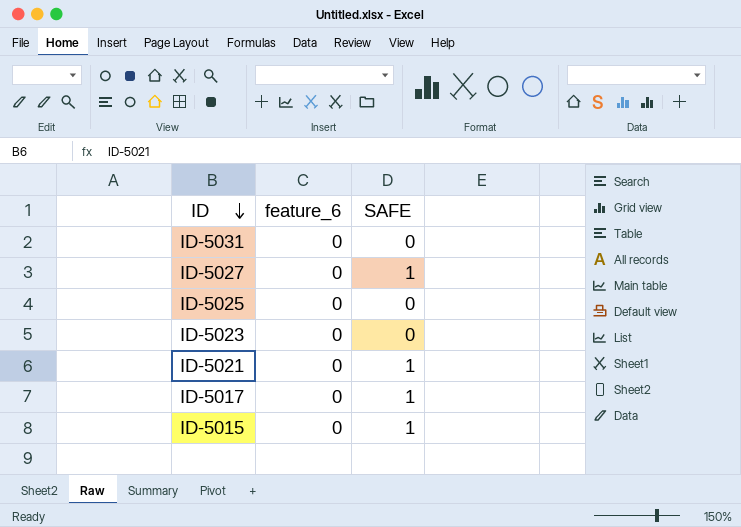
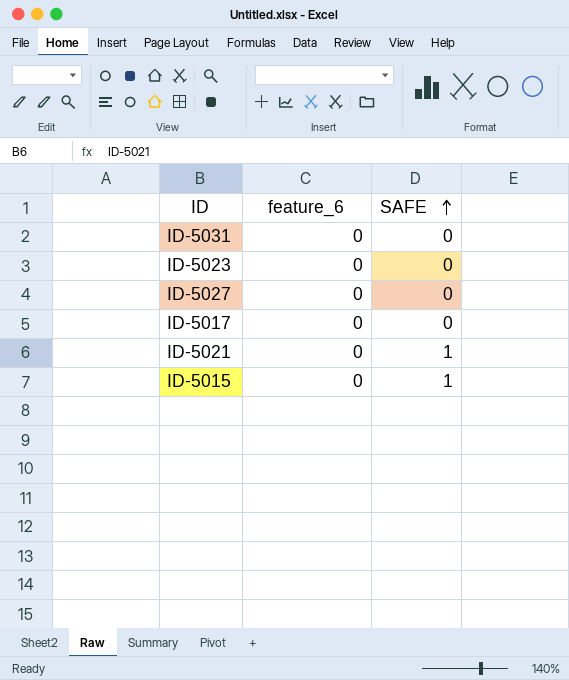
row order: ID descending -> SAFE ascending
row ID-5025: 0 | 0 -> none
ID-5027 | SAFE: 1 -> 0
ID-5017 | SAFE: 1 -> 0

